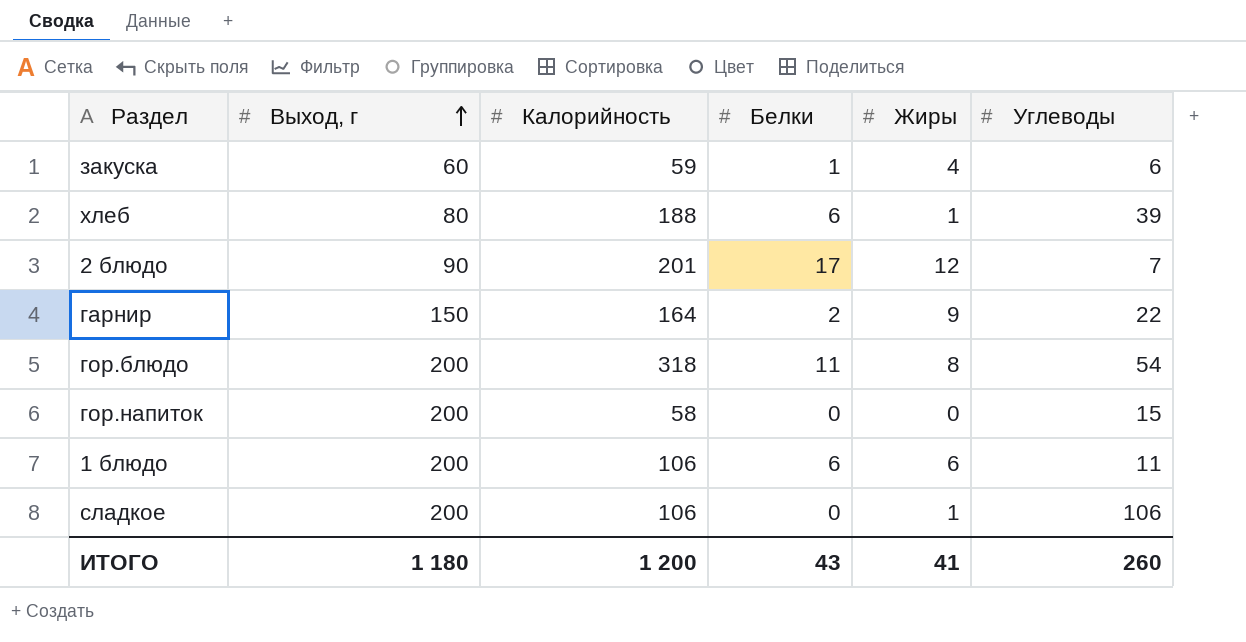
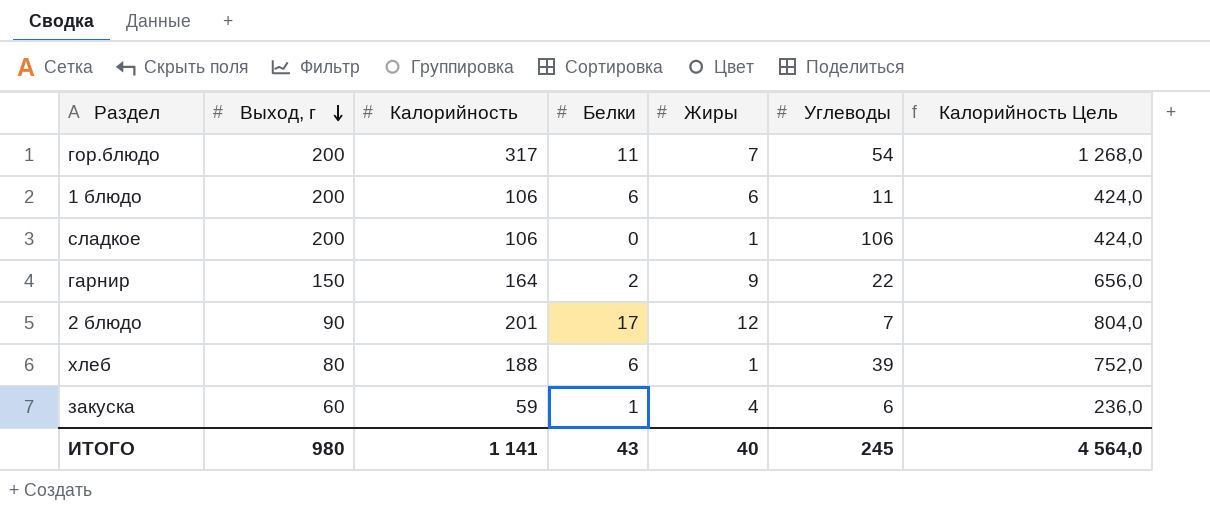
row order: Выход, г ascending -> Выход, г descending
column Калорийность Цель | formula: none -> [Калорийность] * 4
row гор.напиток: 200 | 58 | 0 | 0 | 15 -> none
гор.блюдо | Калорийность: 318 -> 317
гор.блюдо | Жиры: 8 -> 7
ИТОГО | Выход, г: 1 180 -> 980
ИТОГО | Калорийность: 1 200 -> 1 141
ИТОГО | Жиры: 41 -> 40
ИТОГО | Углеводы: 260 -> 245

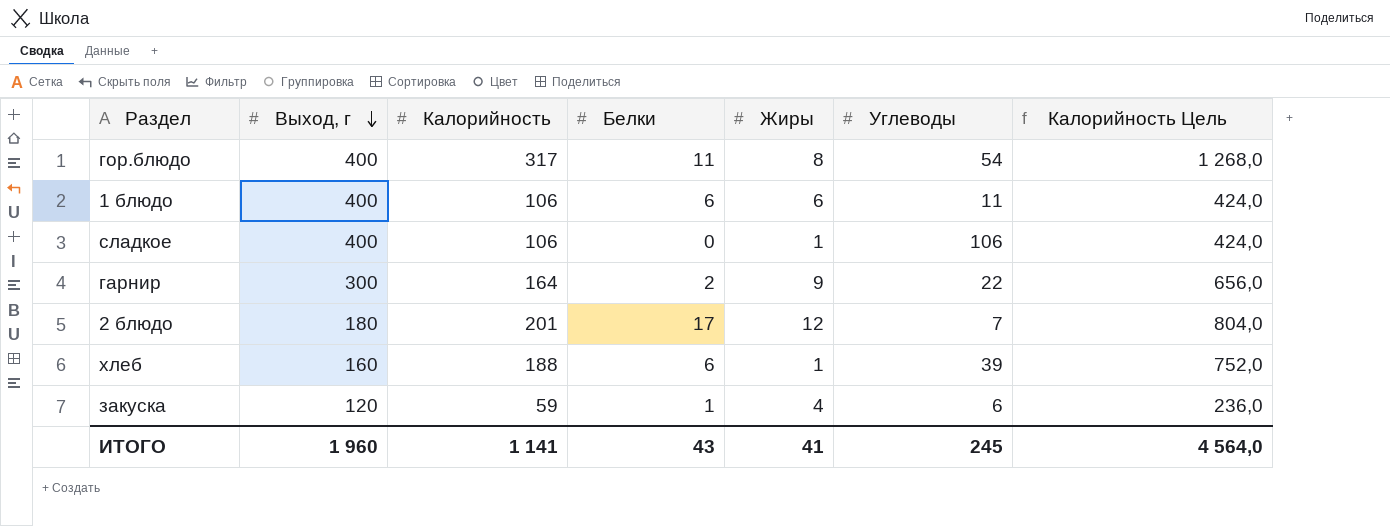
гор.блюдо | Выход, г: 200 -> 400
гор.блюдо | Жиры: 7 -> 8
1 блюдо | Выход, г: 200 -> 400
сладкое | Выход, г: 200 -> 400
гарнир | Выход, г: 150 -> 300
2 блюдо | Выход, г: 90 -> 180
хлеб | Выход, г: 80 -> 160
закуска | Выход, г: 60 -> 120
ИТОГО | Выход, г: 980 -> 1 960
ИТОГО | Жиры: 40 -> 41

